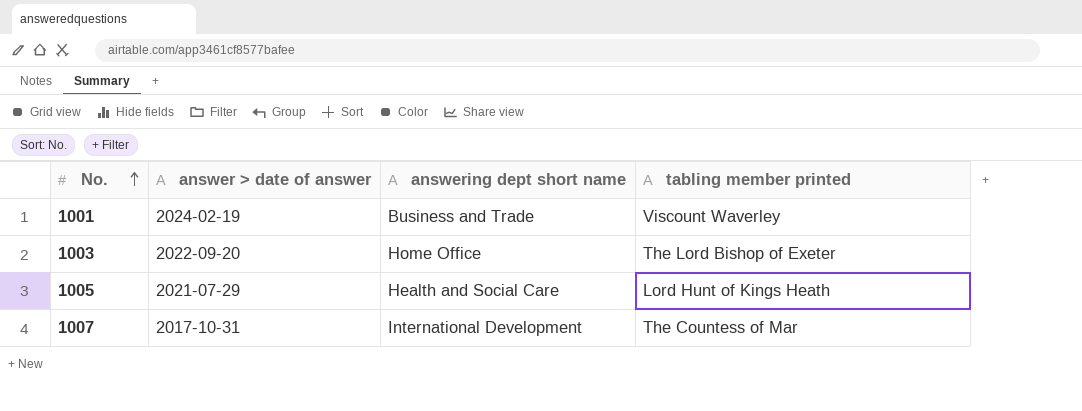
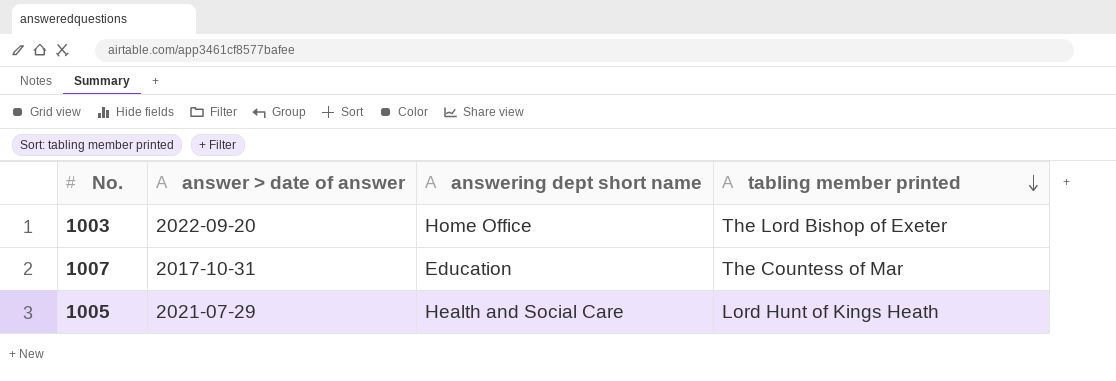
row order: No. ascending -> tabling member printed descending
row 1001: 2024-02-19 | Business and Trade | Viscount Waverley -> none
1007 | answering dept short name: International Development -> Education

